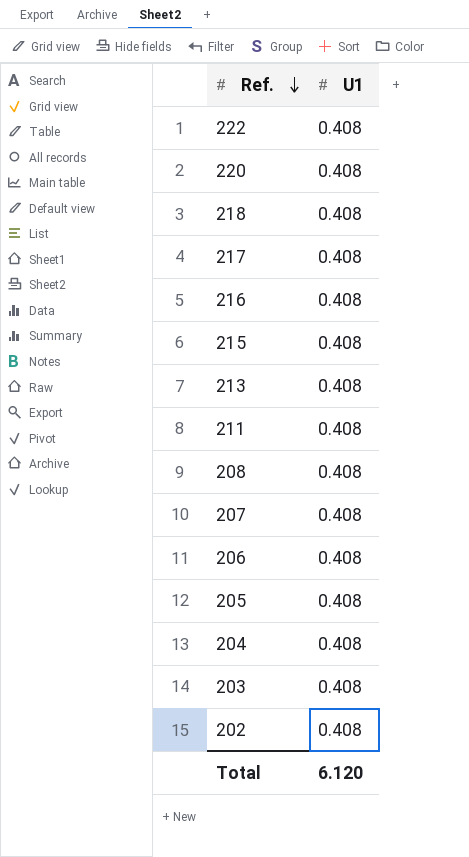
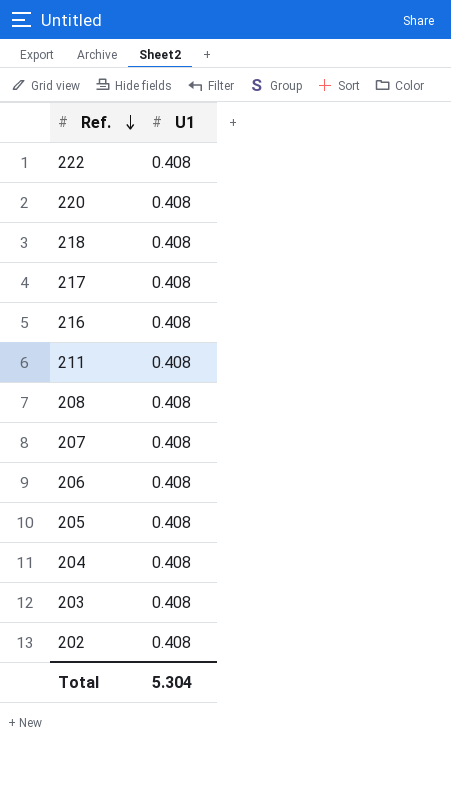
row 215: 0.408 -> none
row 213: 0.408 -> none
Total | U1: 6.120 -> 5.304

